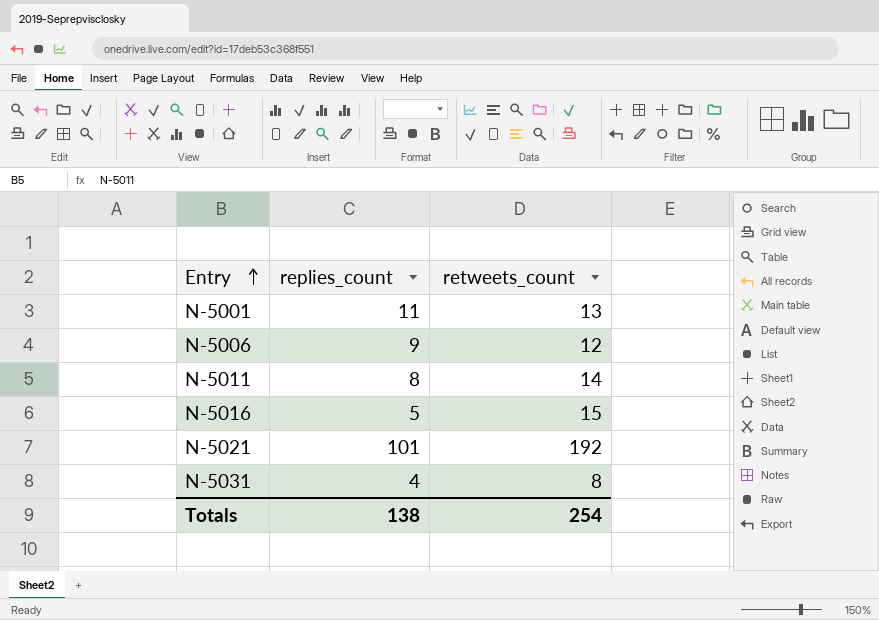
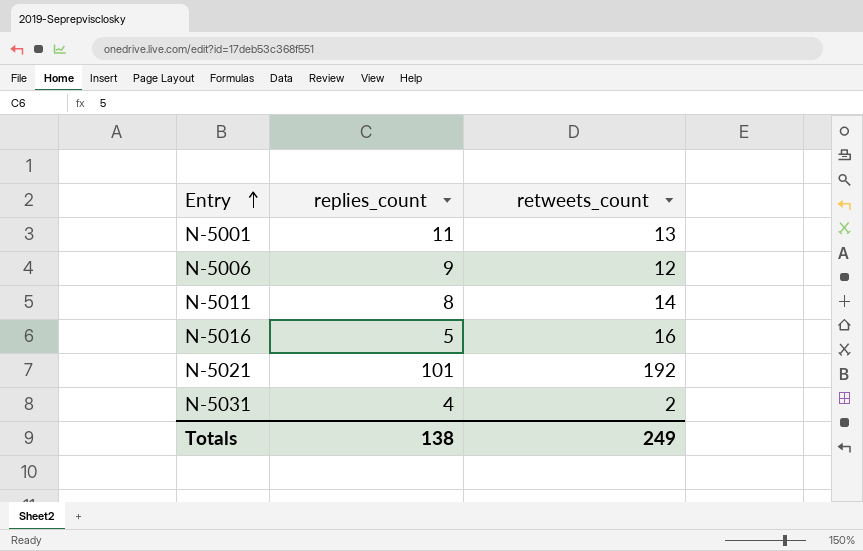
N-5016 | retweets_count: 15 -> 16
N-5031 | retweets_count: 8 -> 2
Totals | retweets_count: 254 -> 249

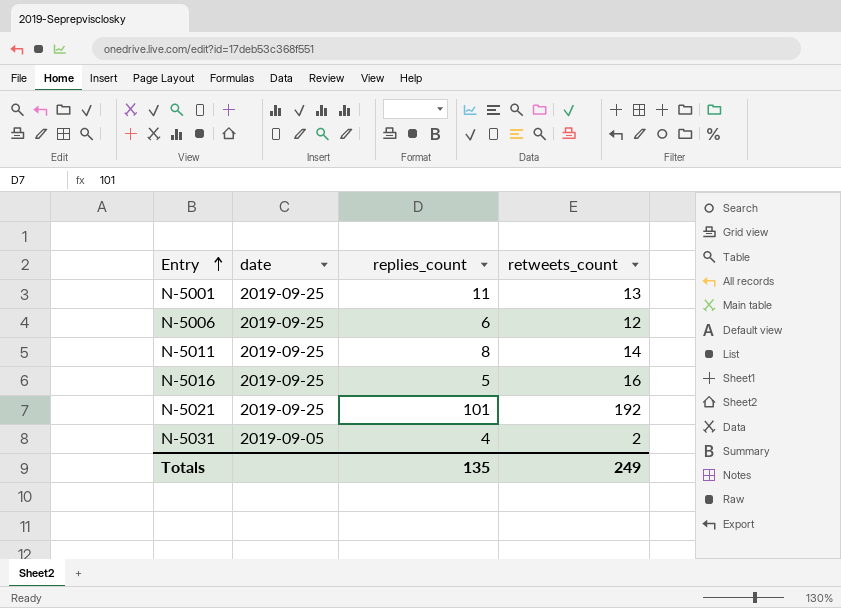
column date | position: none -> 2
N-5006 | replies_count: 9 -> 6
Totals | replies_count: 138 -> 135

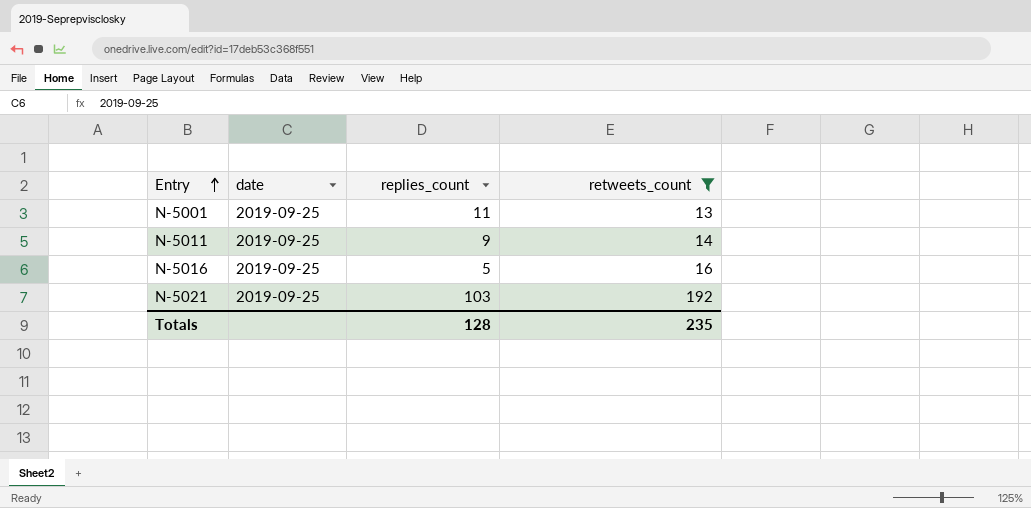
filter: none -> retweets_count >= 13
N-5011 | replies_count: 8 -> 9
N-5021 | replies_count: 101 -> 103
Totals | replies_count: 135 -> 128
Totals | retweets_count: 249 -> 235

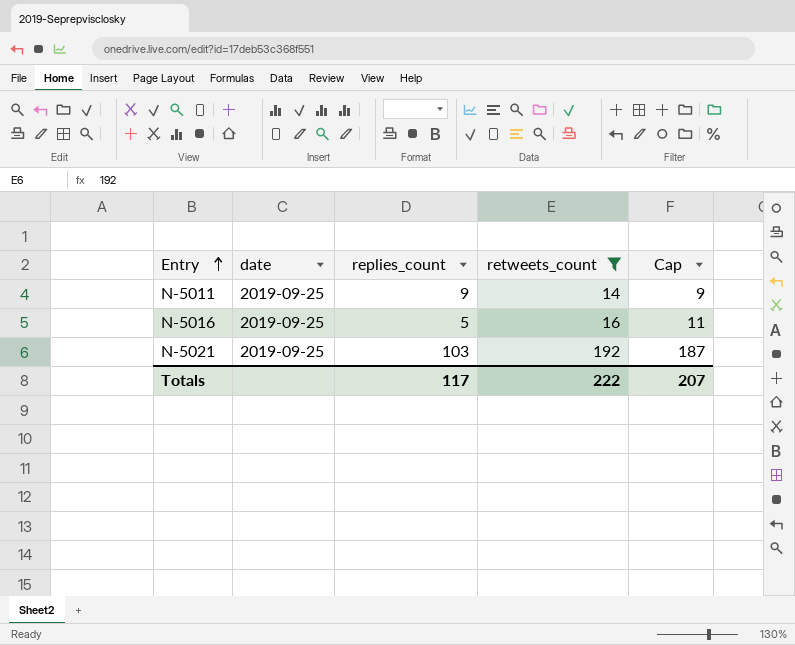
column Cap | formula: none -> [retweets_count] - 5
row N-5001: 2019-09-25 | 11 | 13 -> none
Totals | replies_count: 128 -> 117
Totals | retweets_count: 235 -> 222

